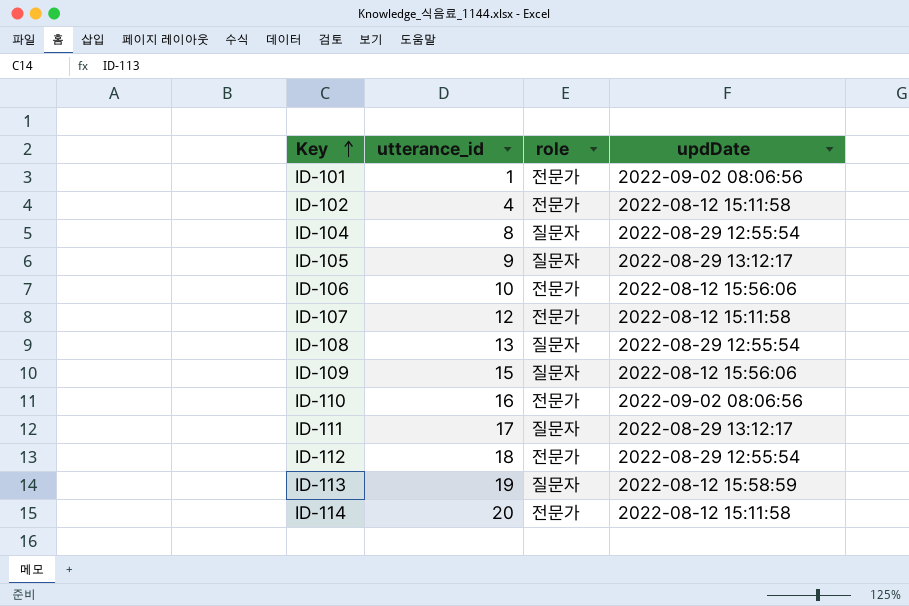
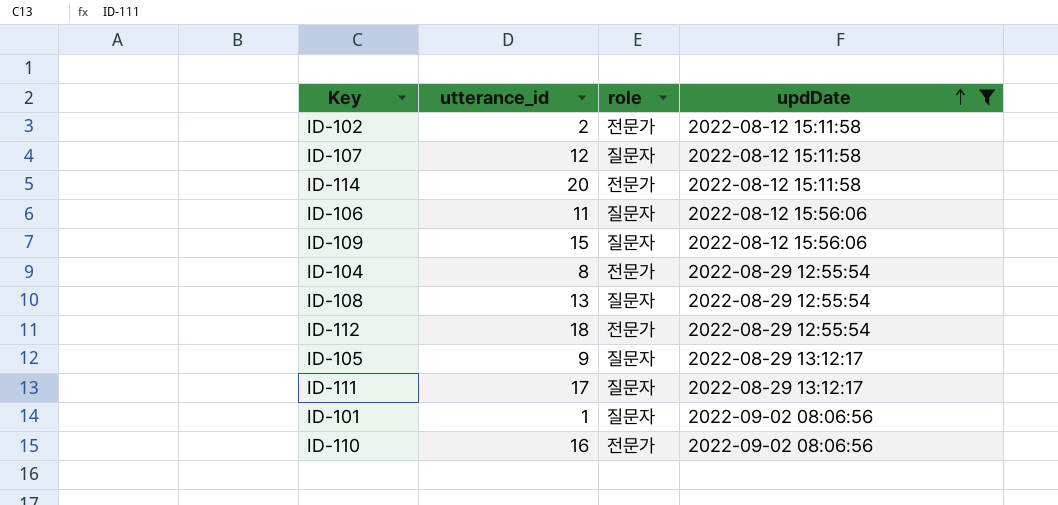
filter: none -> updDate != 2022-08-12 15:58:59
row order: Key ascending -> updDate ascending
ID-102 | utterance_id: 4 -> 2
ID-107 | role: 전문가 -> 질문자
ID-106 | utterance_id: 10 -> 11
ID-106 | role: 전문가 -> 질문자
ID-104 | role: 질문자 -> 전문가
ID-101 | role: 전문가 -> 질문자

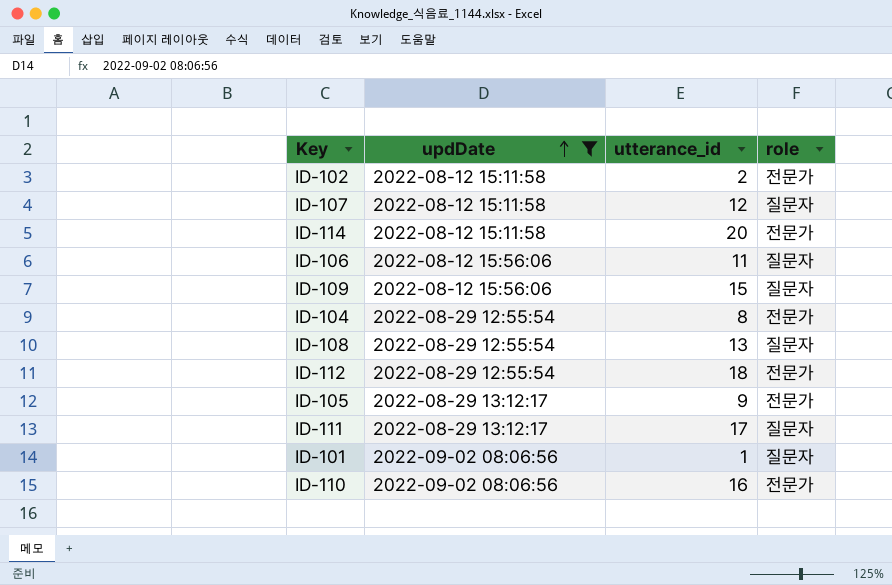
column updDate | position: 4 -> 2
ID-105 | role: 질문자 -> 전문가

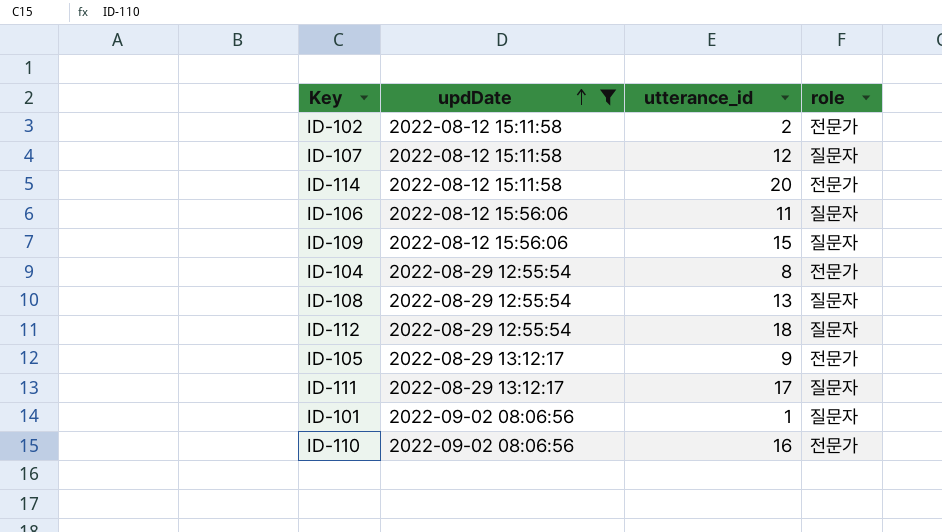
ID-112 | role: 전문가 -> 질문자

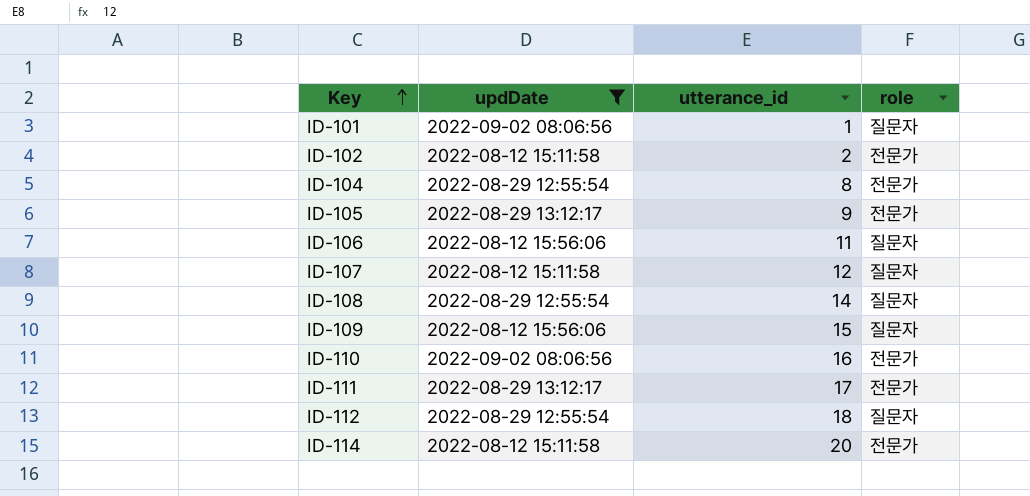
row order: updDate ascending -> Key ascending
ID-108 | utterance_id: 13 -> 14
ID-111 | role: 질문자 -> 전문가

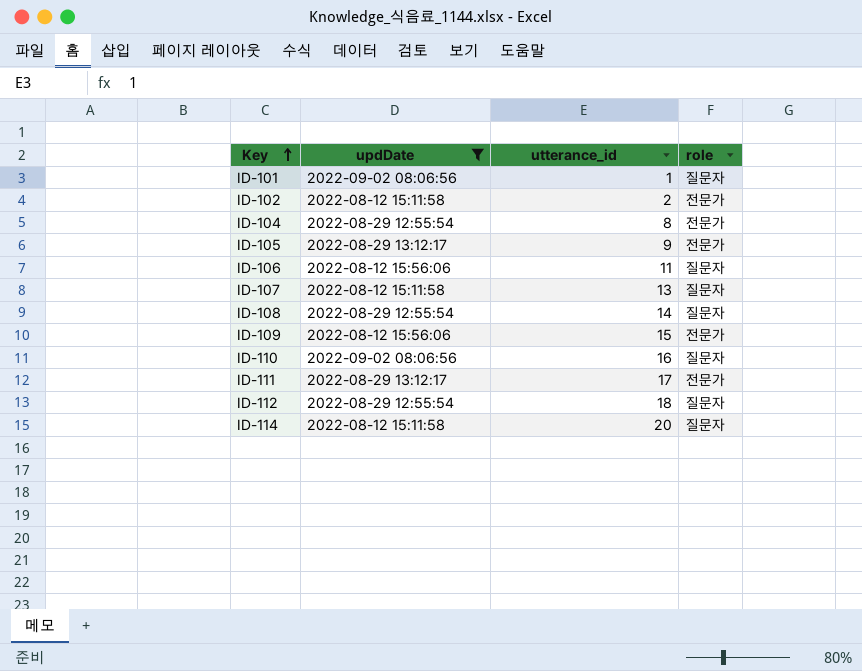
ID-107 | utterance_id: 12 -> 13
ID-109 | role: 질문자 -> 전문가
ID-110 | role: 전문가 -> 질문자
ID-114 | role: 전문가 -> 질문자

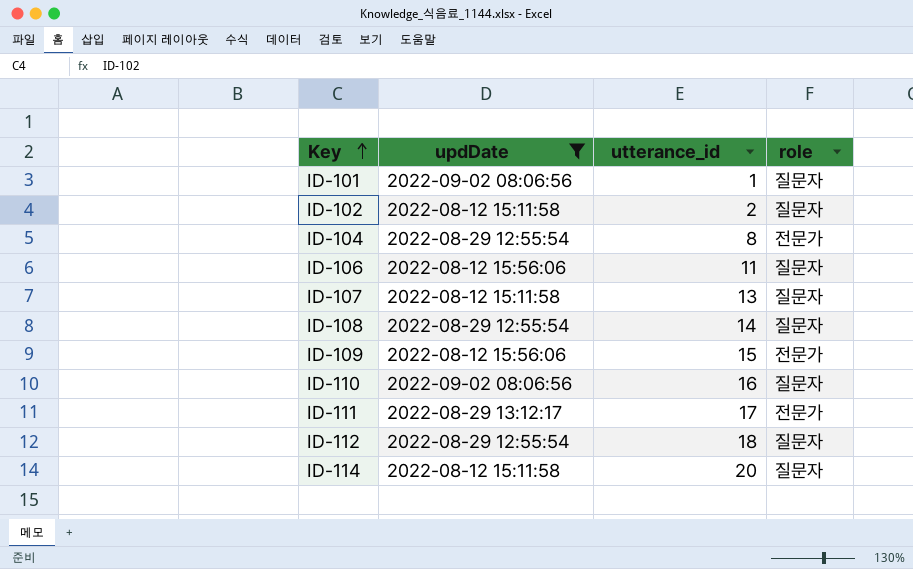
row ID-105: 2022-08-29 13:12:17 | 9 | 전문가 -> none
ID-102 | role: 전문가 -> 질문자

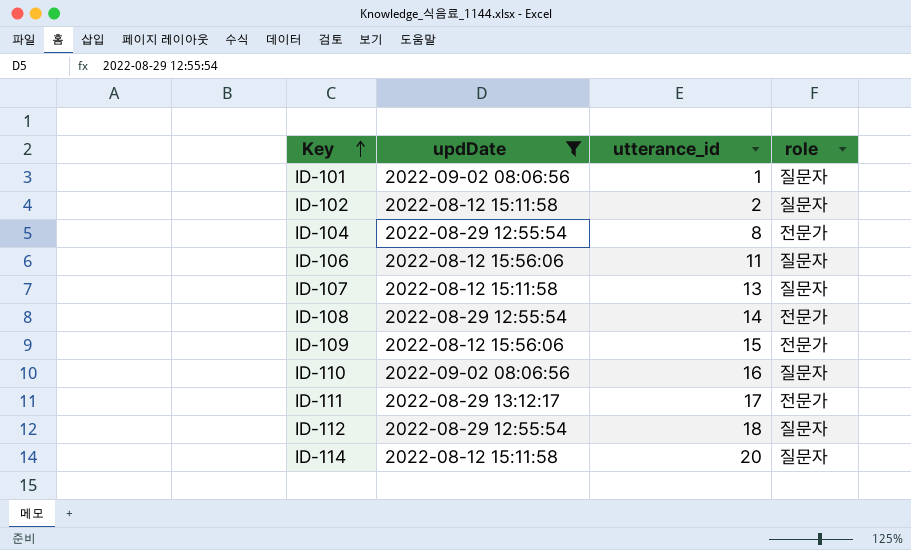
ID-108 | role: 질문자 -> 전문가

